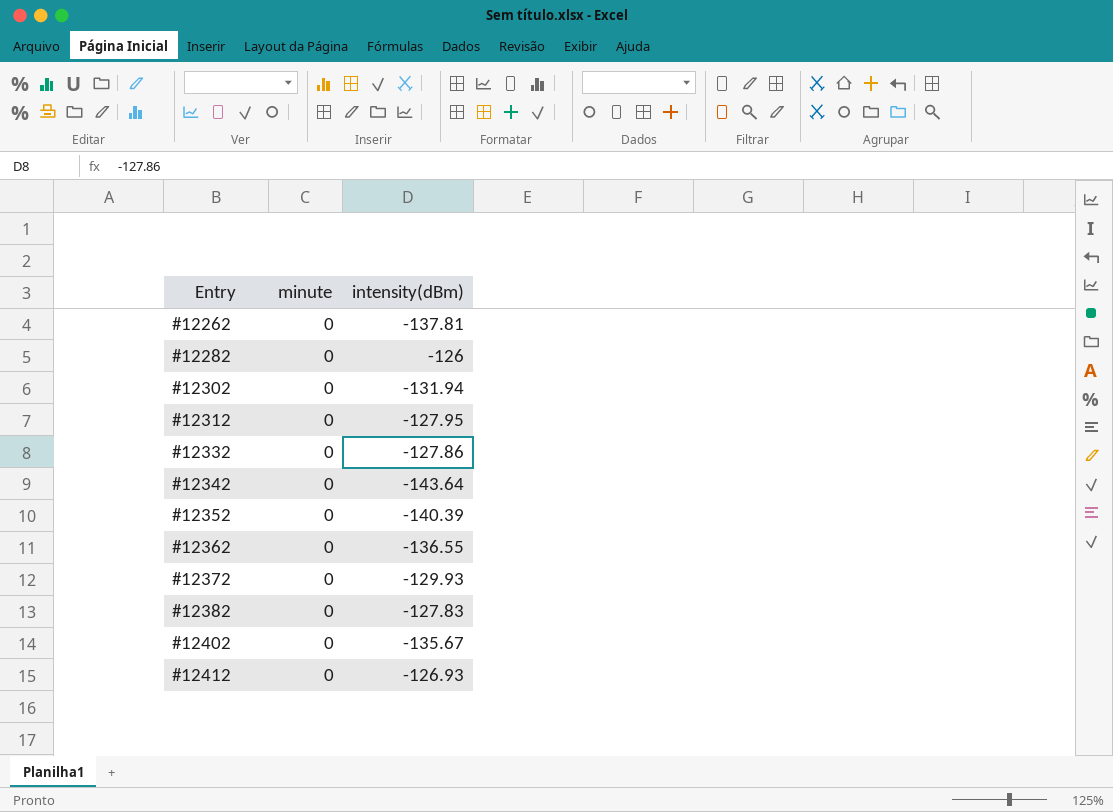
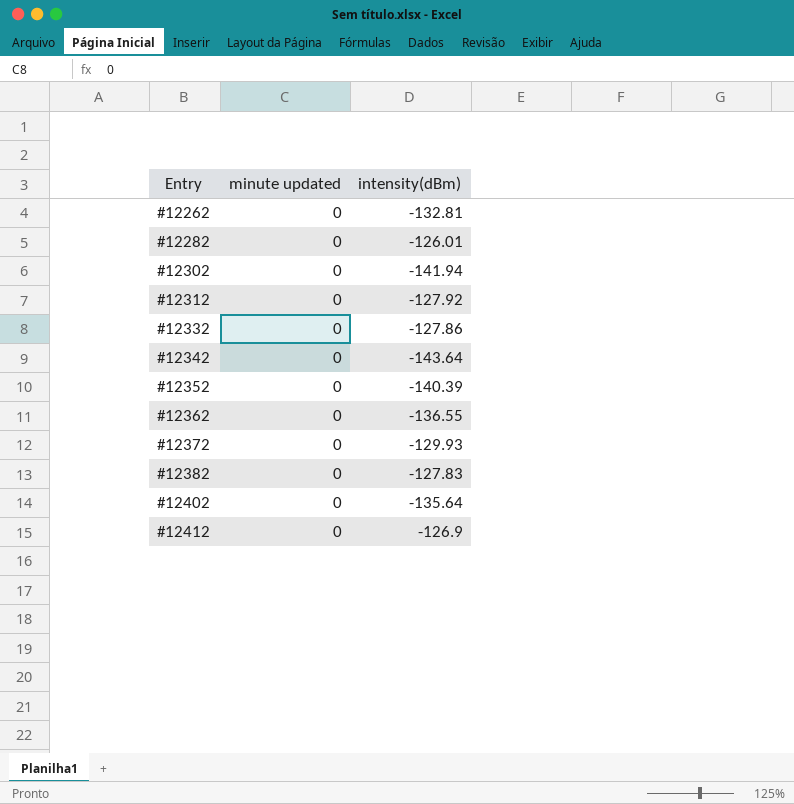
column name: minute -> minute updated
#12262 | intensity(dBm): -137.81 -> -132.81
#12282 | intensity(dBm): -126 -> -126.01
#12302 | intensity(dBm): -131.94 -> -141.94
#12312 | intensity(dBm): -127.95 -> -127.92
#12402 | intensity(dBm): -135.67 -> -135.64
#12412 | intensity(dBm): -126.93 -> -126.9

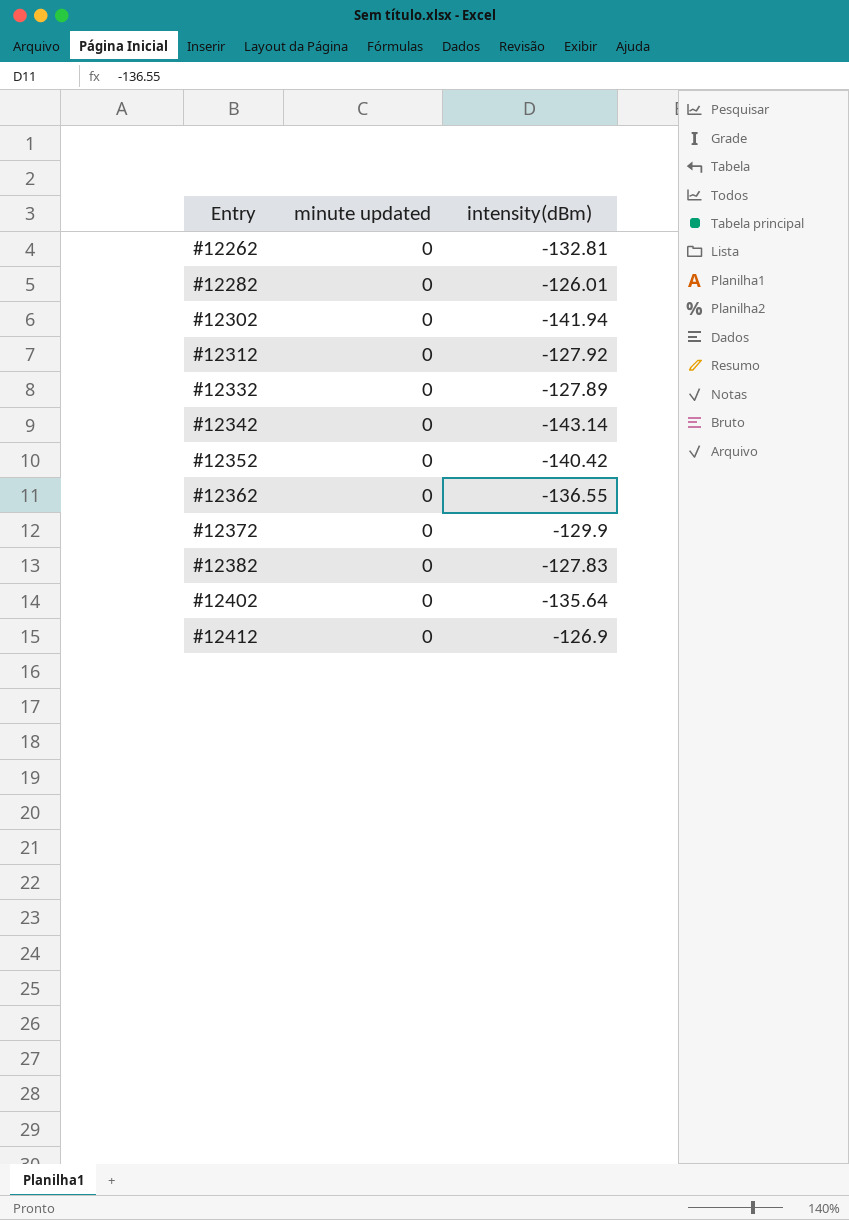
#12332 | intensity(dBm): -127.86 -> -127.89
#12342 | intensity(dBm): -143.64 -> -143.14
#12352 | intensity(dBm): -140.39 -> -140.42
#12372 | intensity(dBm): -129.93 -> -129.9

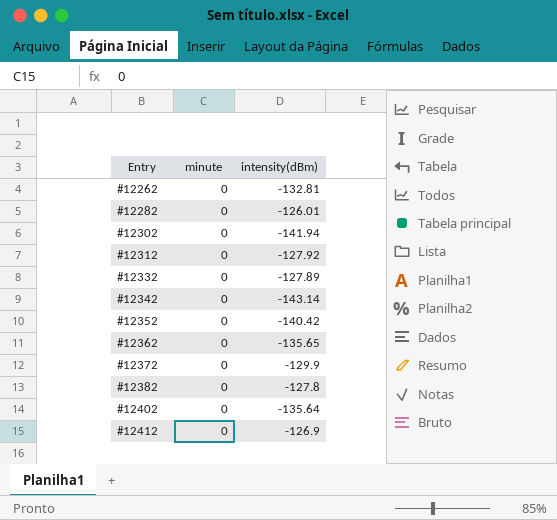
column name: minute updated -> minute
#12362 | intensity(dBm): -136.55 -> -135.65
#12382 | intensity(dBm): -127.83 -> -127.8

